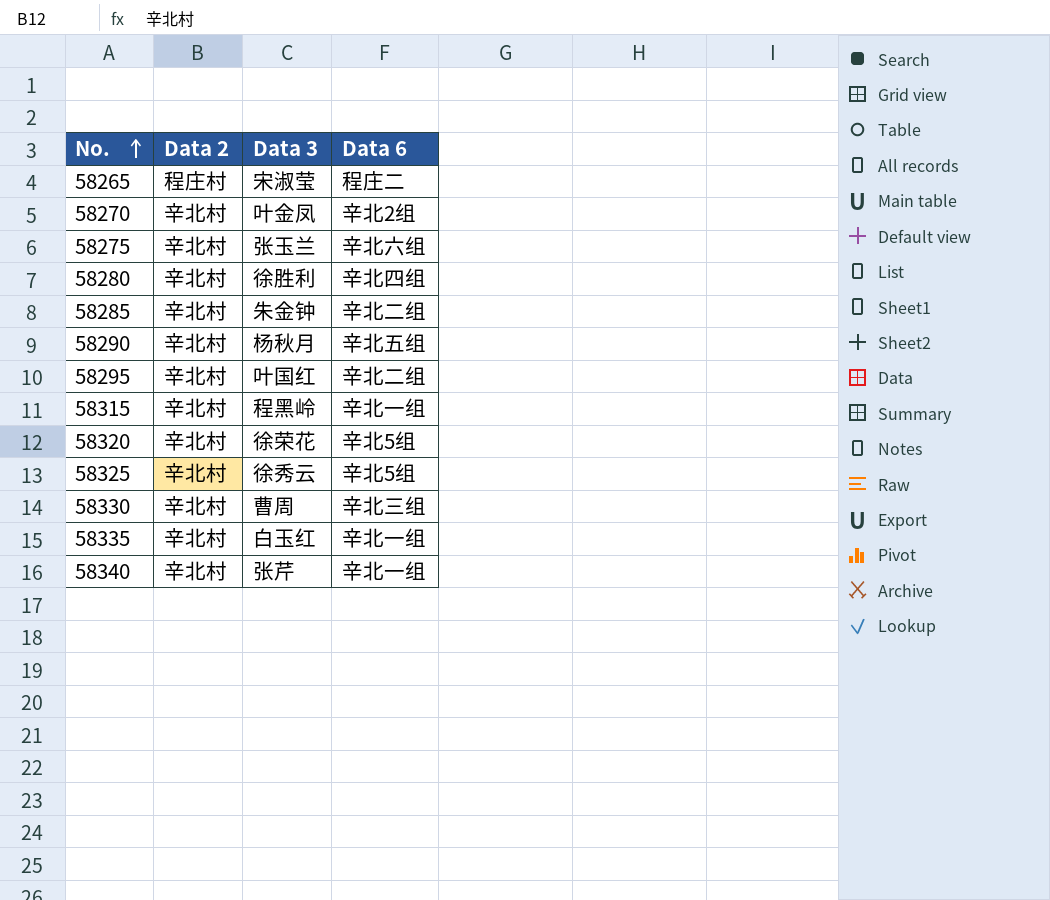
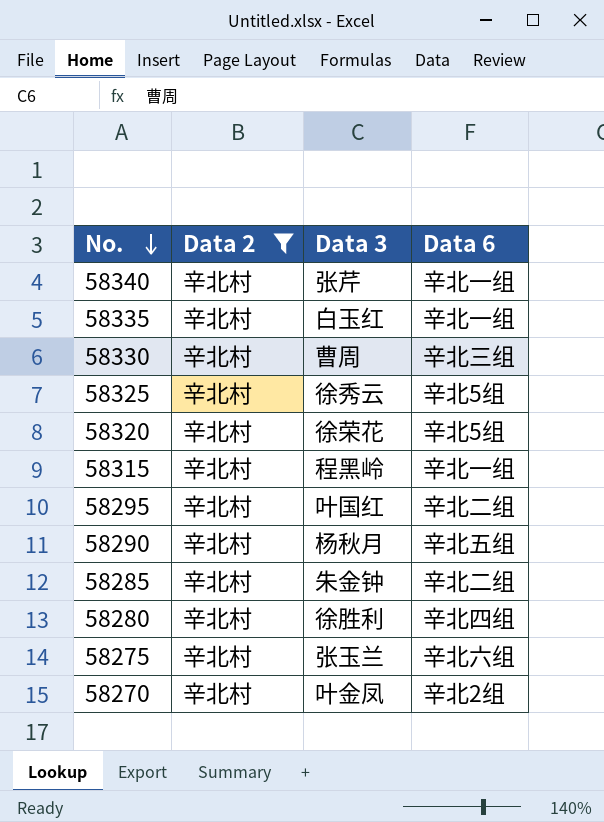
filter: none -> Data 2 = 辛北村
row order: No. ascending -> No. descending

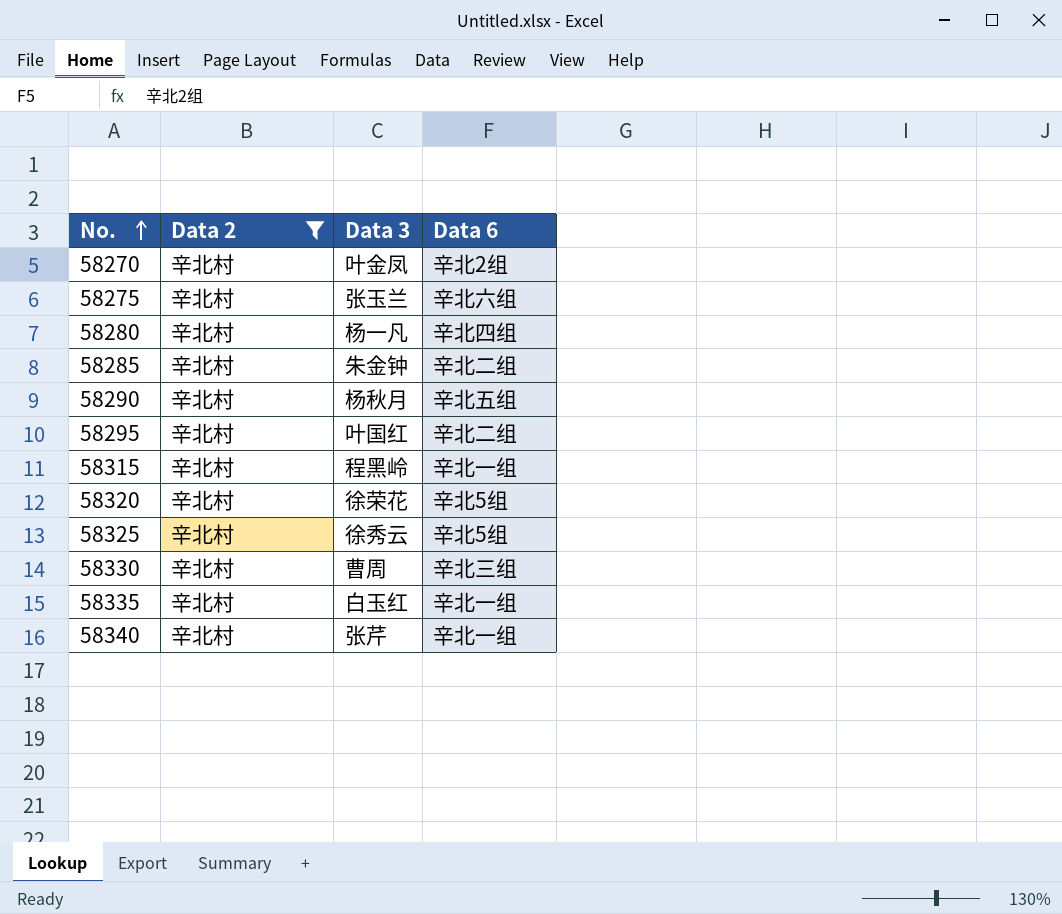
row order: No. descending -> No. ascending
58280 | Data 3: 徐胜利 -> 杨一凡

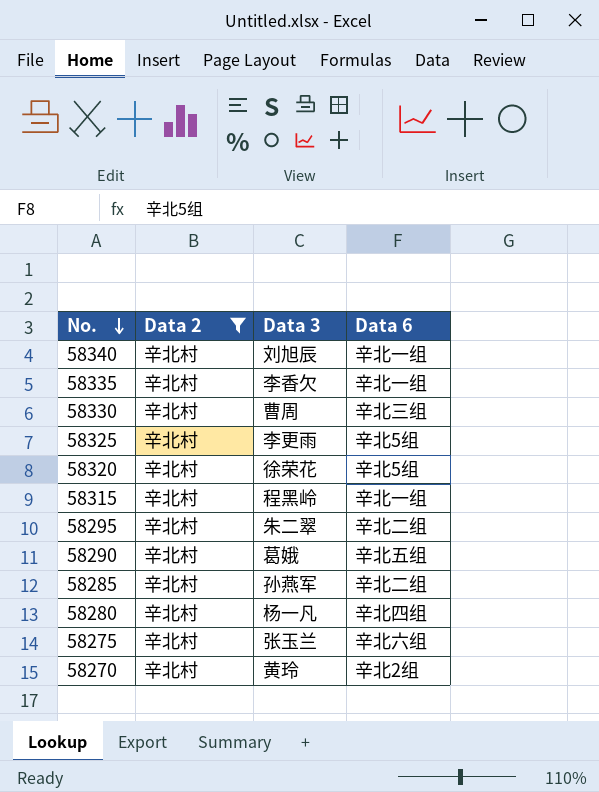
row order: No. ascending -> No. descending
58340 | Data 3: 张芹 -> 刘旭辰
58335 | Data 3: 白玉红 -> 李香欠
58325 | Data 3: 徐秀云 -> 李更雨
58295 | Data 3: 叶国红 -> 朱二翠
58290 | Data 3: 杨秋月 -> 葛娥
58285 | Data 3: 朱金钟 -> 孙燕军
58270 | Data 3: 叶金凤 -> 黄玲

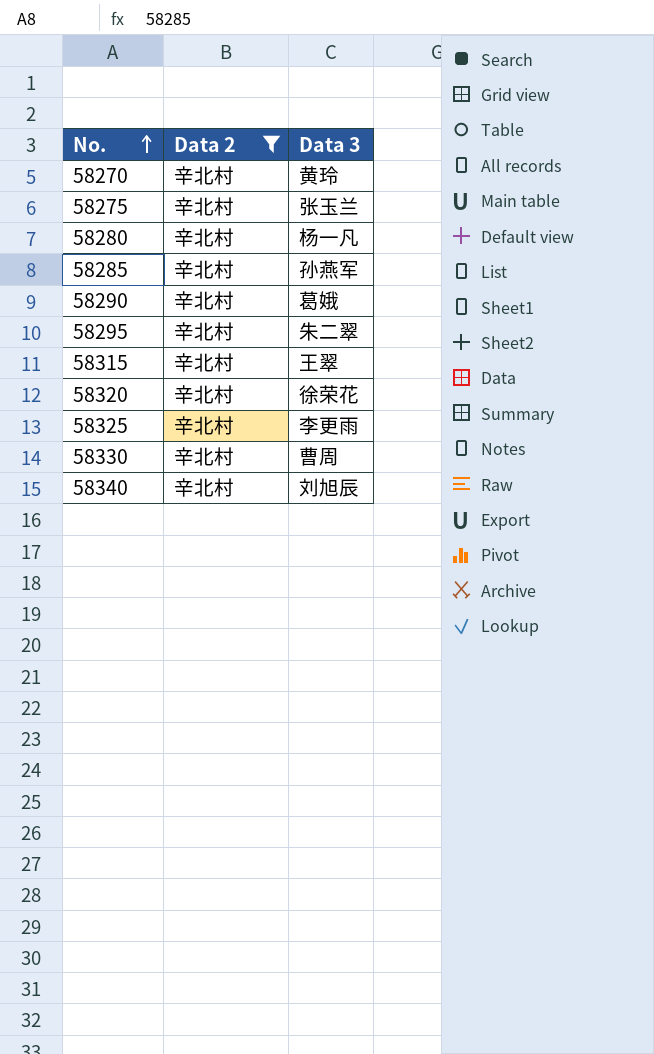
row order: No. descending -> No. ascending
column Data 6 | position: 4 -> none
row 58335: 辛北村 | 李香欠 | 辛北一组 -> none
58315 | Data 3: 程黑岭 -> 王翠

